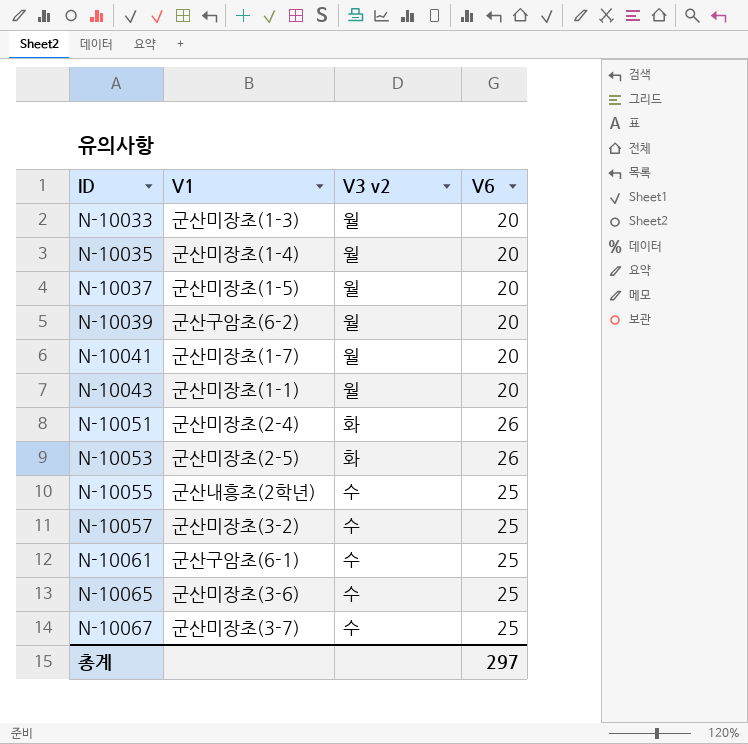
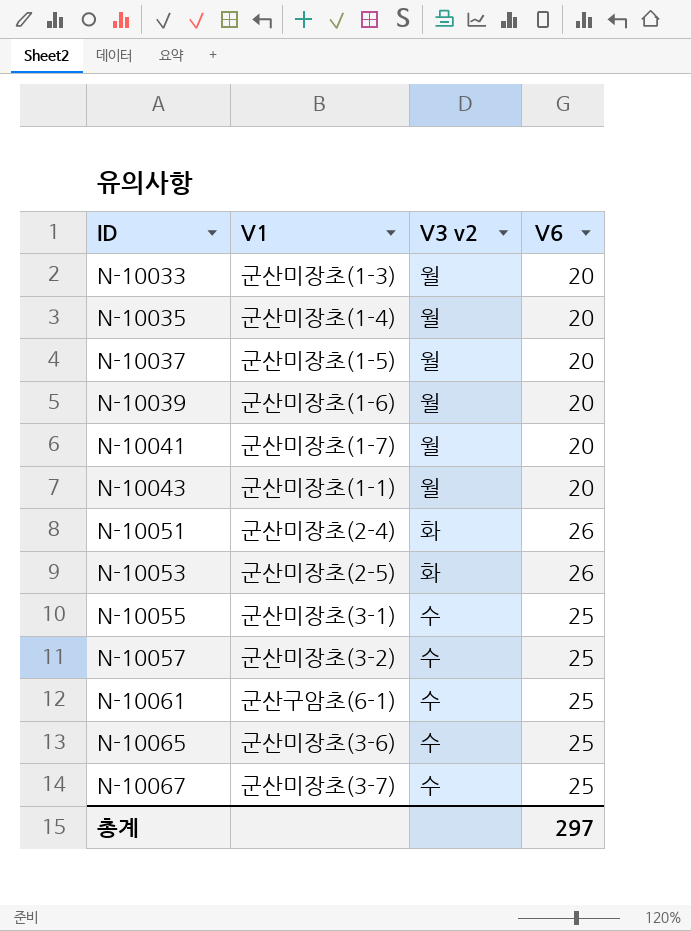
N-10039 | V1: 군산구암초(6-2) -> 군산미장초(1-6)
N-10055 | V1: 군산내흥초(2학년) -> 군산미장초(3-1)

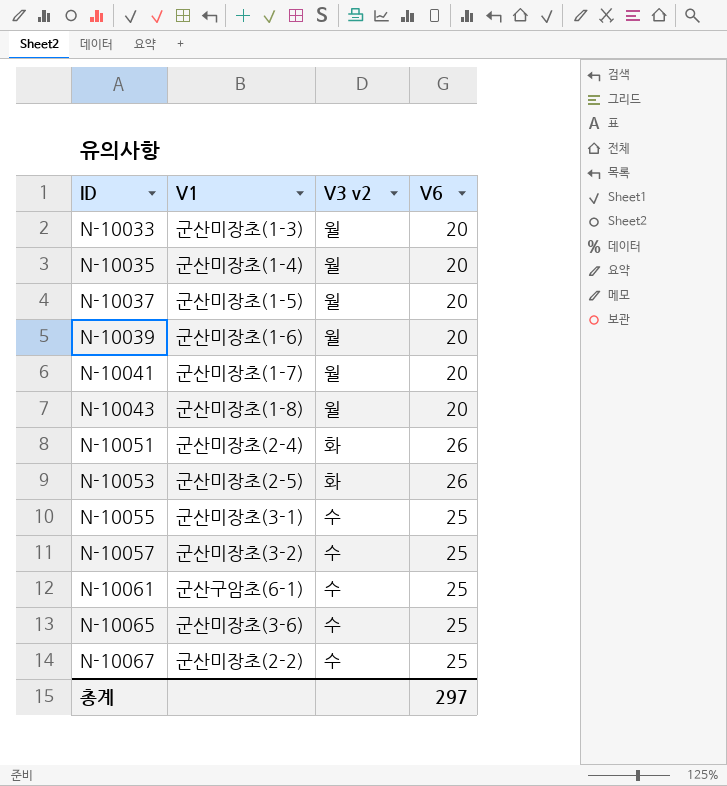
N-10043 | V1: 군산미장초(1-1) -> 군산미장초(1-8)
N-10067 | V1: 군산미장초(3-7) -> 군산미장초(2-2)

